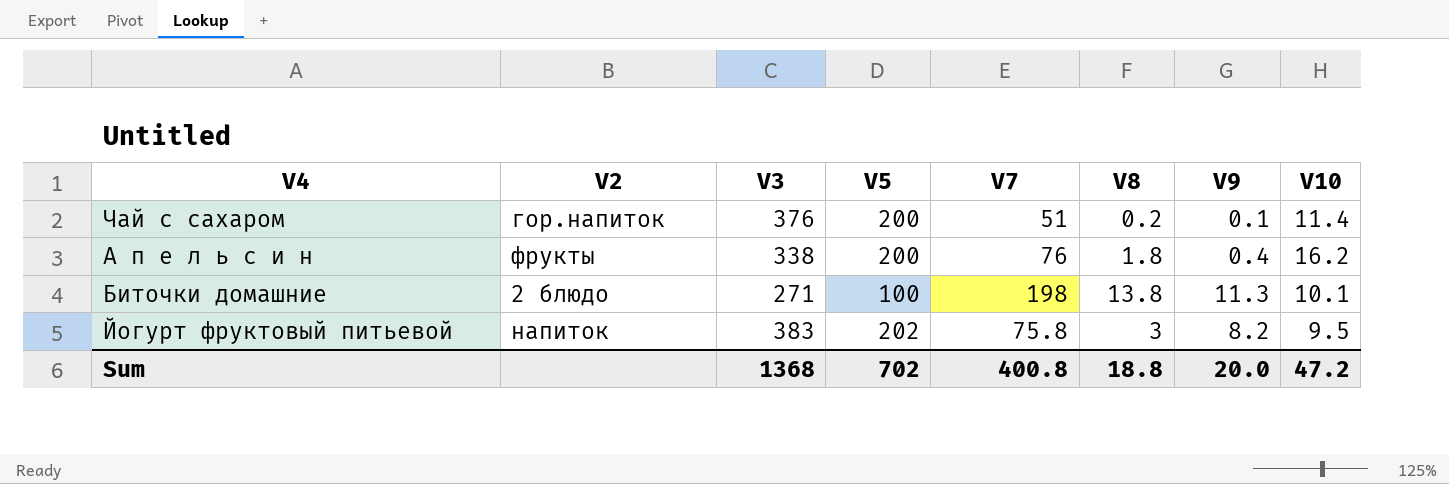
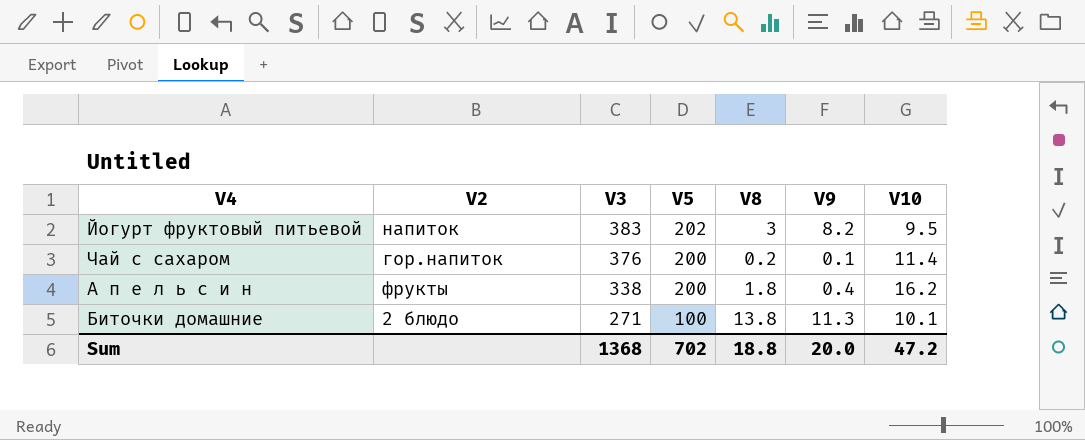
row order: none -> V3 descending
column V7 | position: 5 -> none

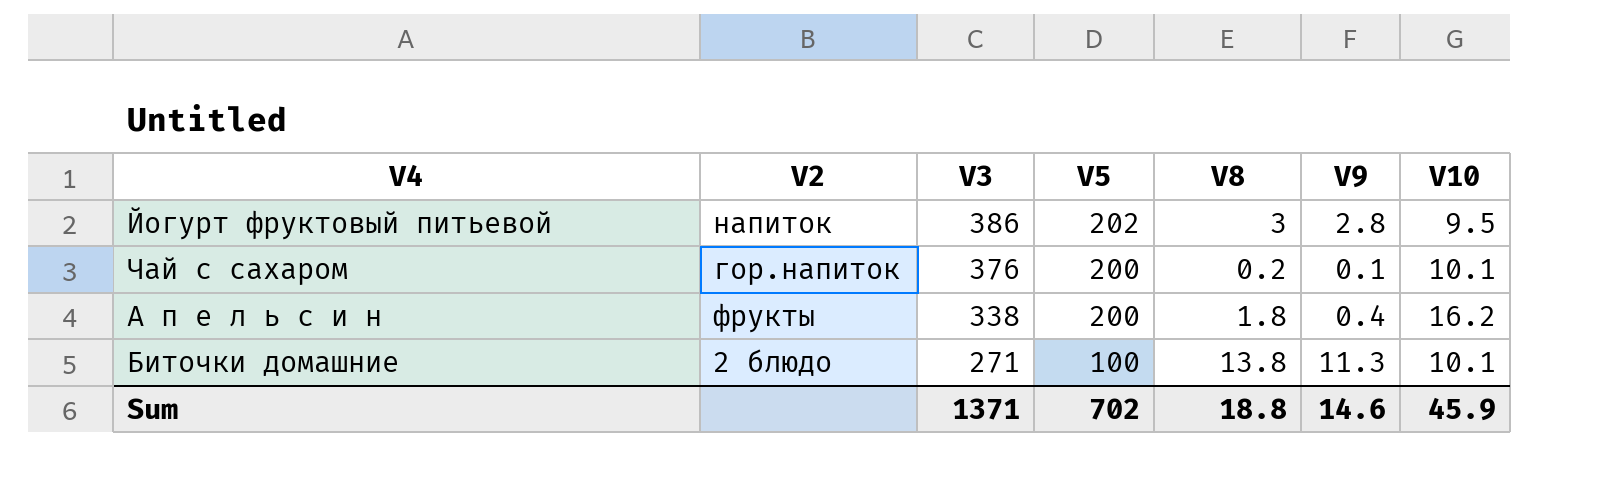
Йогурт фруктовый питьевой | V3: 383 -> 386
Йогурт фруктовый питьевой | V9: 8.2 -> 2.8
Чай с сахаром | V10: 11.4 -> 10.1
Sum | V3: 1368 -> 1371
Sum | V9: 20.0 -> 14.6
Sum | V10: 47.2 -> 45.9

